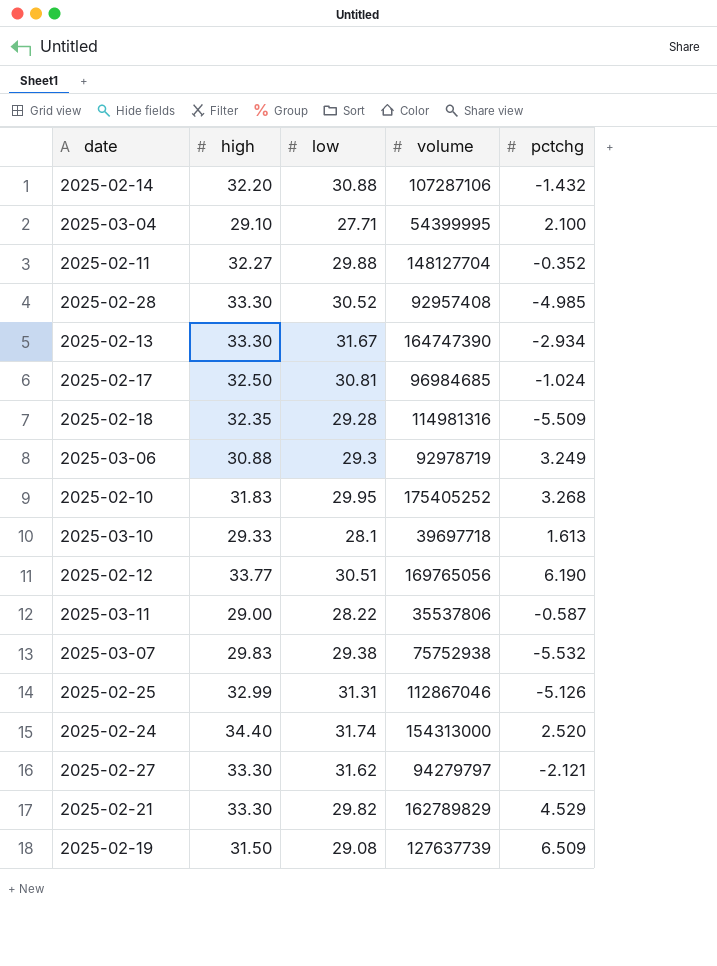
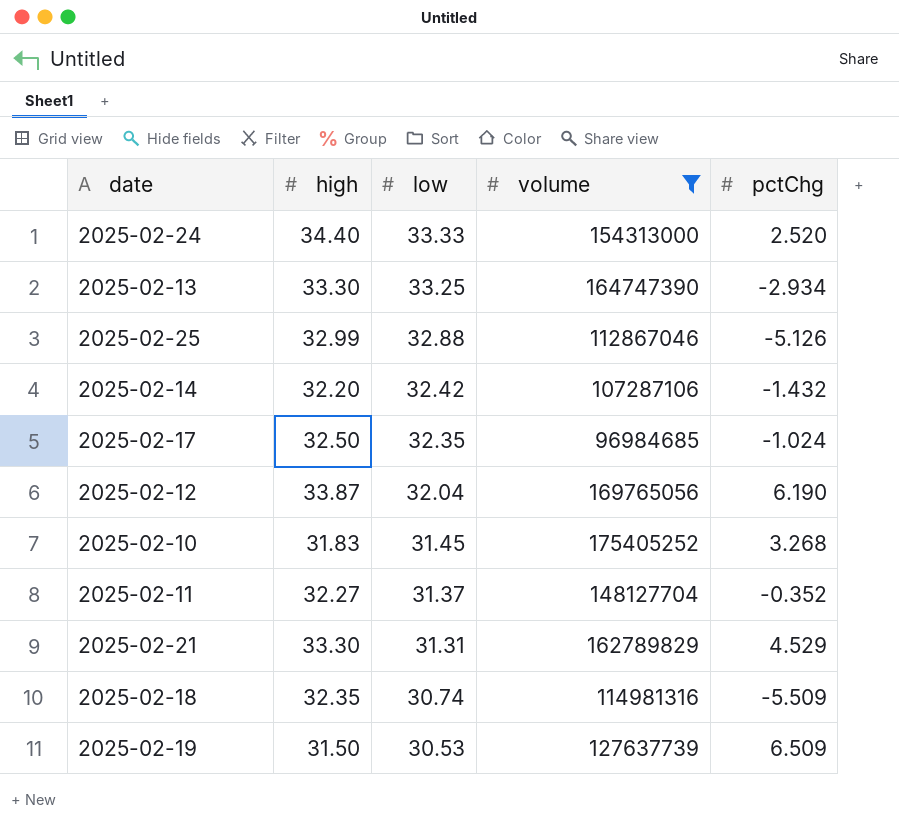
filter: none -> volume >= 96984685
row order: none -> low descending
column name: pctchg -> pctChg
2025-02-24 | low: 31.74 -> 33.33
2025-02-13 | low: 31.67 -> 33.25
2025-02-25 | low: 31.31 -> 32.88
2025-02-14 | low: 30.88 -> 32.42
2025-02-17 | low: 30.81 -> 32.35
2025-02-12 | high: 33.77 -> 33.87
2025-02-12 | low: 30.51 -> 32.04
2025-02-10 | low: 29.95 -> 31.45
2025-02-11 | low: 29.88 -> 31.37
2025-02-21 | low: 29.82 -> 31.31
2025-02-18 | low: 29.28 -> 30.74
2025-02-19 | low: 29.08 -> 30.53

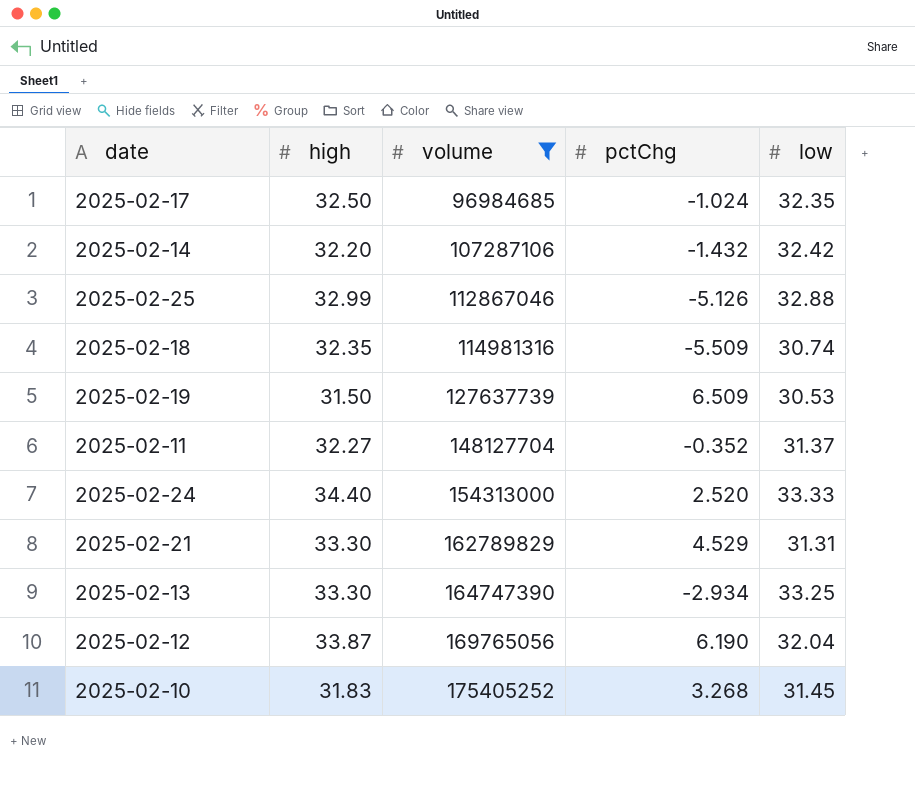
row order: low descending -> volume ascending
column low | position: 3 -> 5

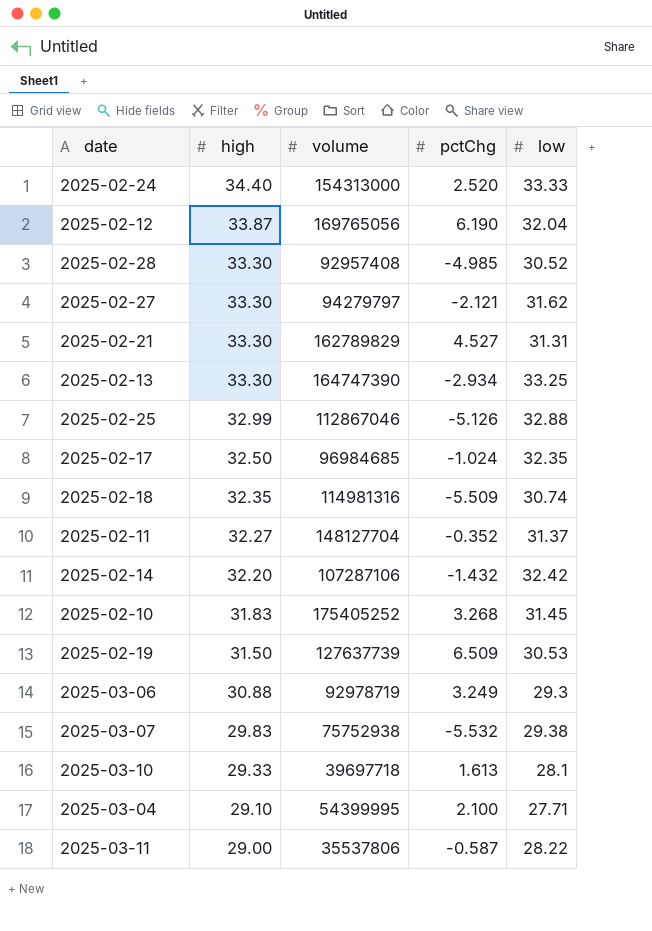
filter: volume >= 96984685 -> none
row order: volume ascending -> high descending
2025-02-21 | pctChg: 4.529 -> 4.527

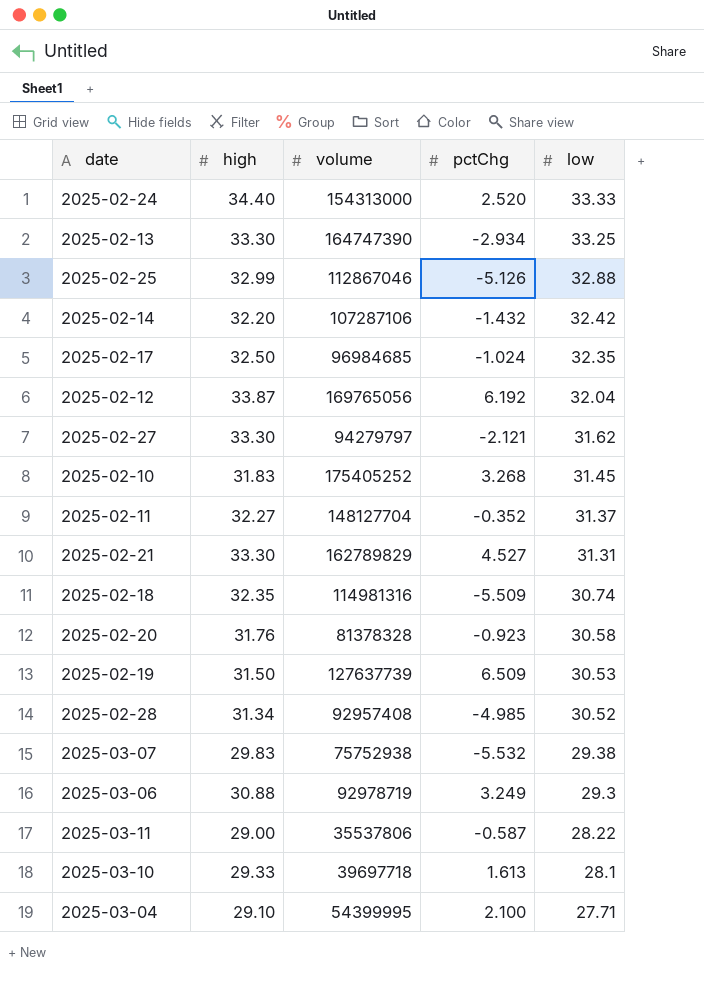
row order: high descending -> low descending
2025-02-12 | pctChg: 6.190 -> 6.192
row 2025-02-20: none -> 31.76 | 81378328 | -0.923 | 30.58
2025-02-28 | high: 33.30 -> 31.34

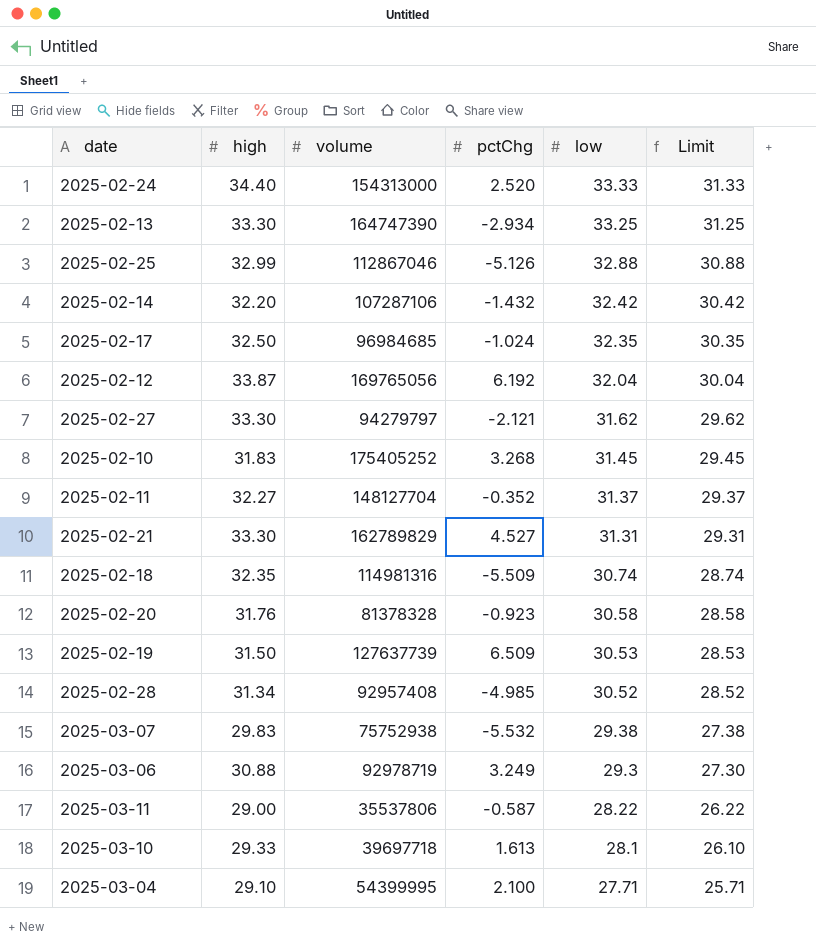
column Limit | formula: none -> [low] - 2

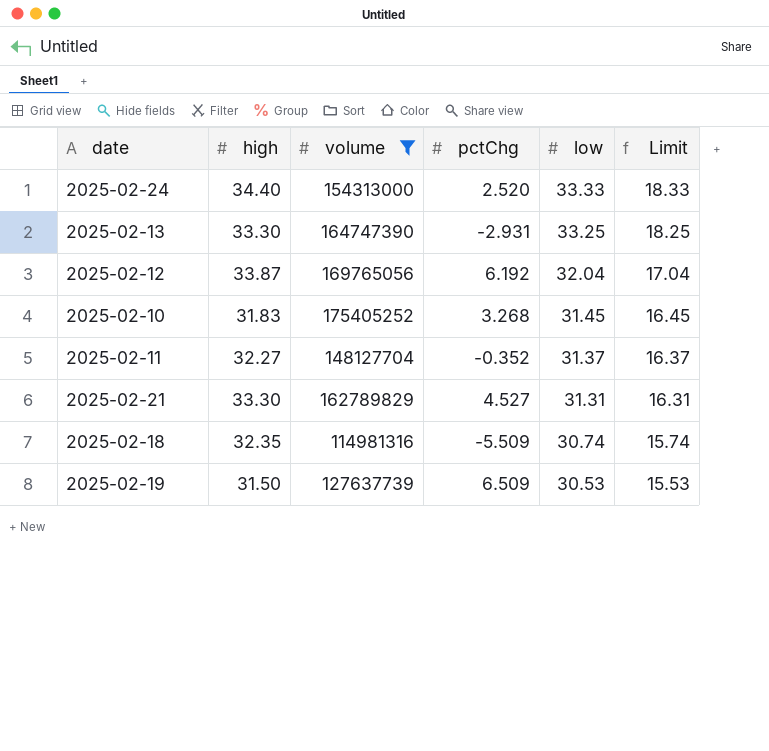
filter: none -> volume >= 114981316
column Limit | formula: [low] - 2 -> [low] - 15
2025-02-13 | pctChg: -2.934 -> -2.931

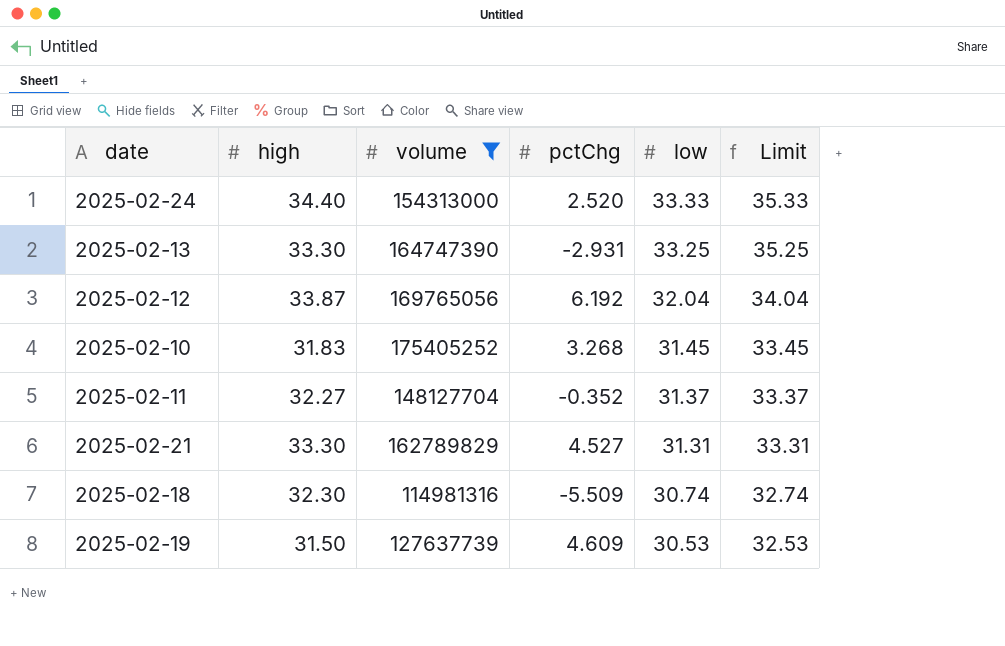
column Limit | formula: [low] - 15 -> [low] + 2
2025-02-18 | high: 32.35 -> 32.30
2025-02-19 | pctChg: 6.509 -> 4.609

